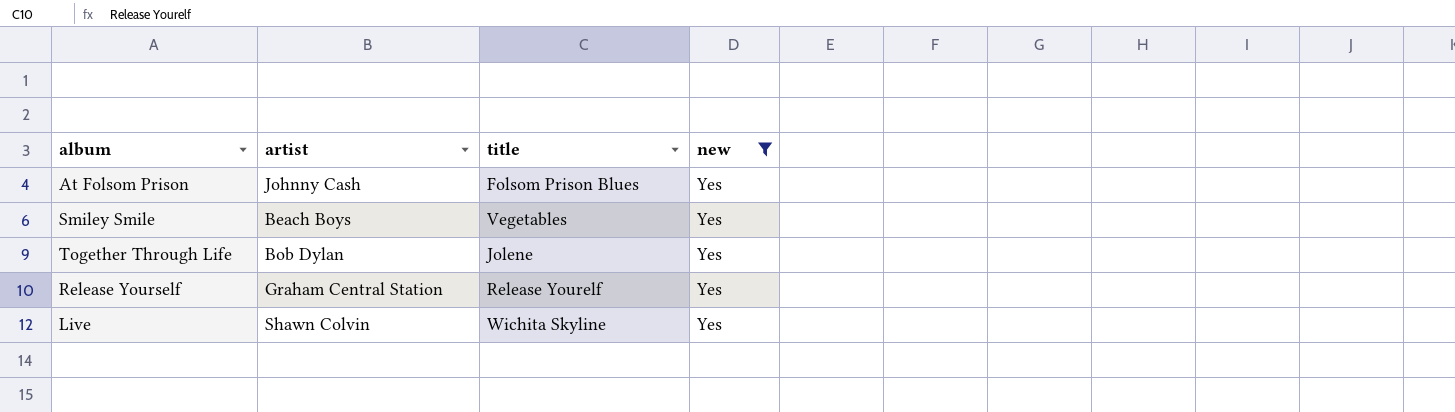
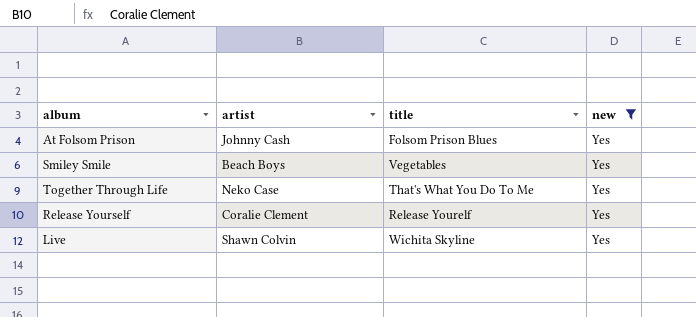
Together Through Life | artist: Bob Dylan -> Neko Case
Together Through Life | title: Jolene -> That's What You Do To Me
Release Yourself | artist: Graham Central Station -> Coralie Clement

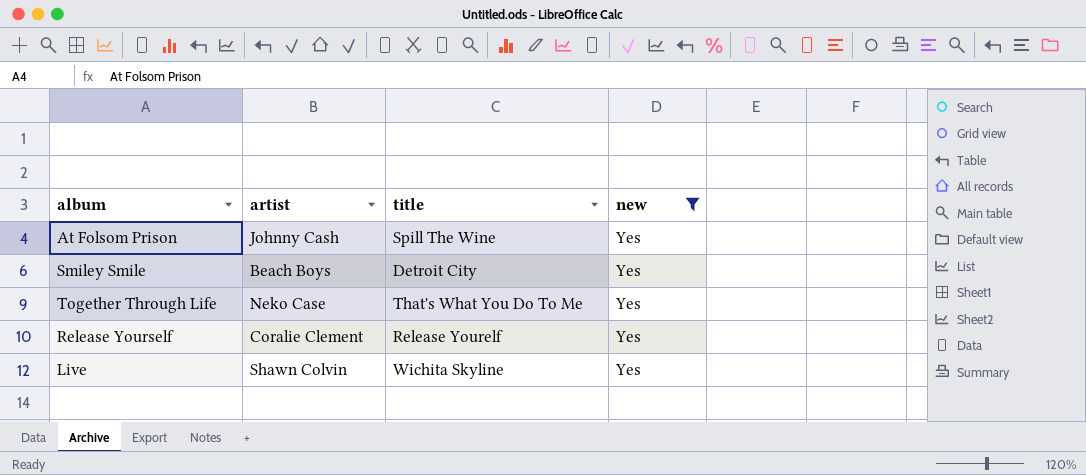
At Folsom Prison | title: Folsom Prison Blues -> Spill The Wine
Smiley Smile | title: Vegetables -> Detroit City

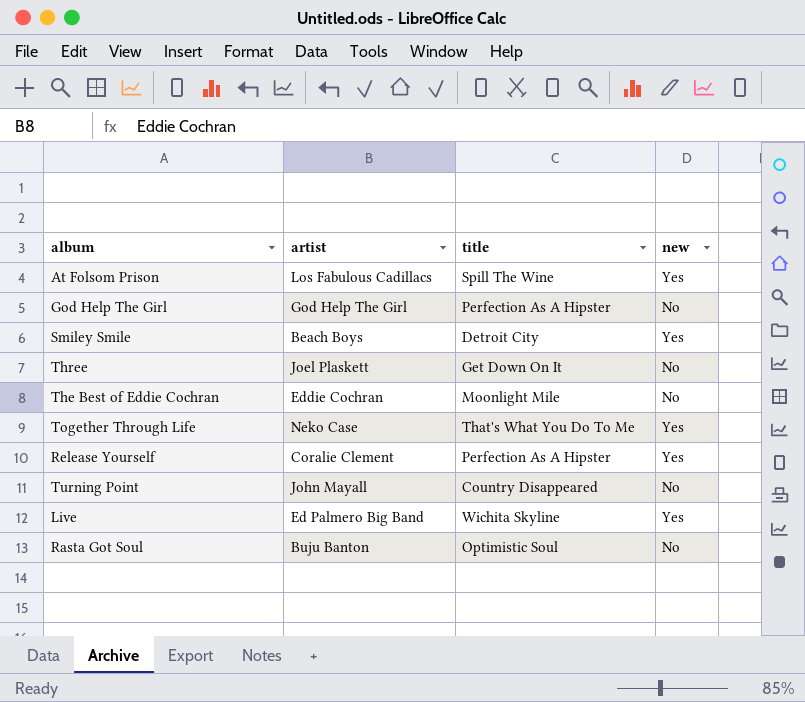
filter: new = Yes -> none
At Folsom Prison | artist: Johnny Cash -> Los Fabulous Cadillacs
Release Yourself | title: Release Yourelf -> Perfection As A Hipster
Live | artist: Shawn Colvin -> Ed Palmero Big Band

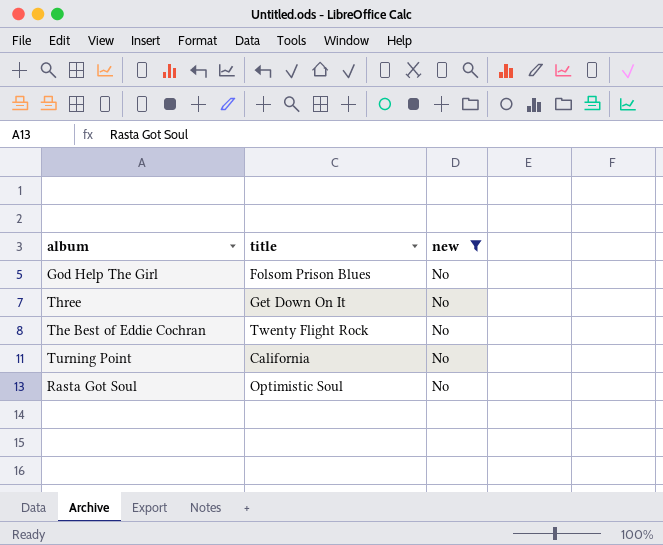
filter: none -> new = No
column artist | position: 2 -> none
God Help The Girl | title: Perfection As A Hipster -> Folsom Prison Blues
The Best of Eddie Cochran | title: Moonlight Mile -> Twenty Flight Rock
Turning Point | title: Country Disappeared -> California

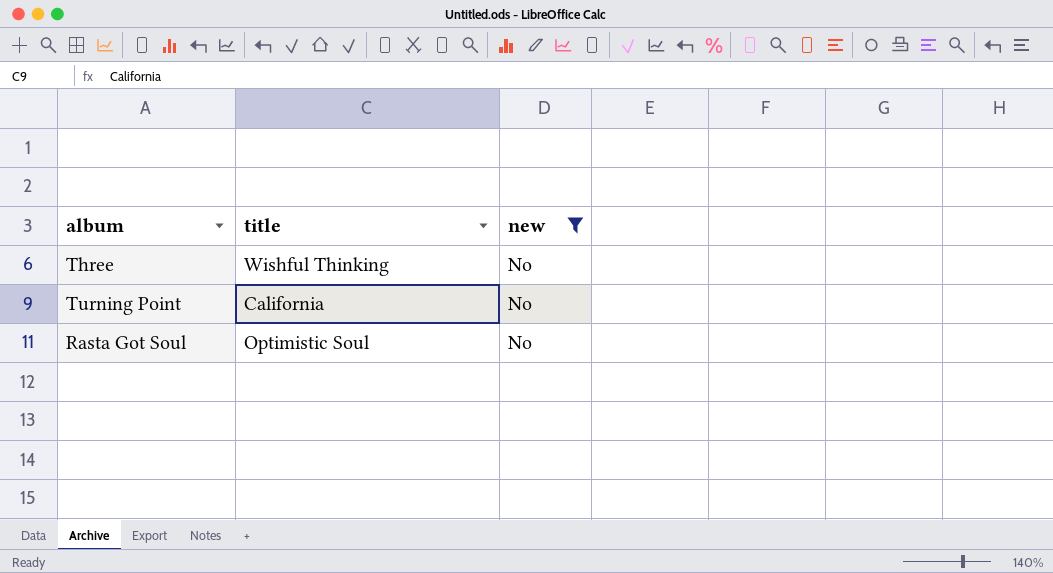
row God Help The Girl: Folsom Prison Blues | No -> none
row The Best of Eddie Cochran: Twenty Flight Rock | No -> none
Three | title: Get Down On It -> Wishful Thinking

